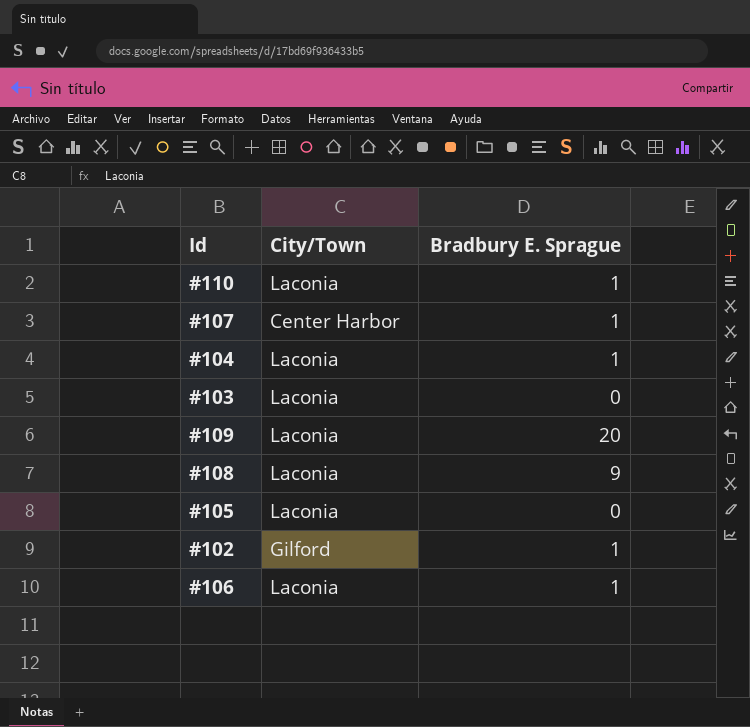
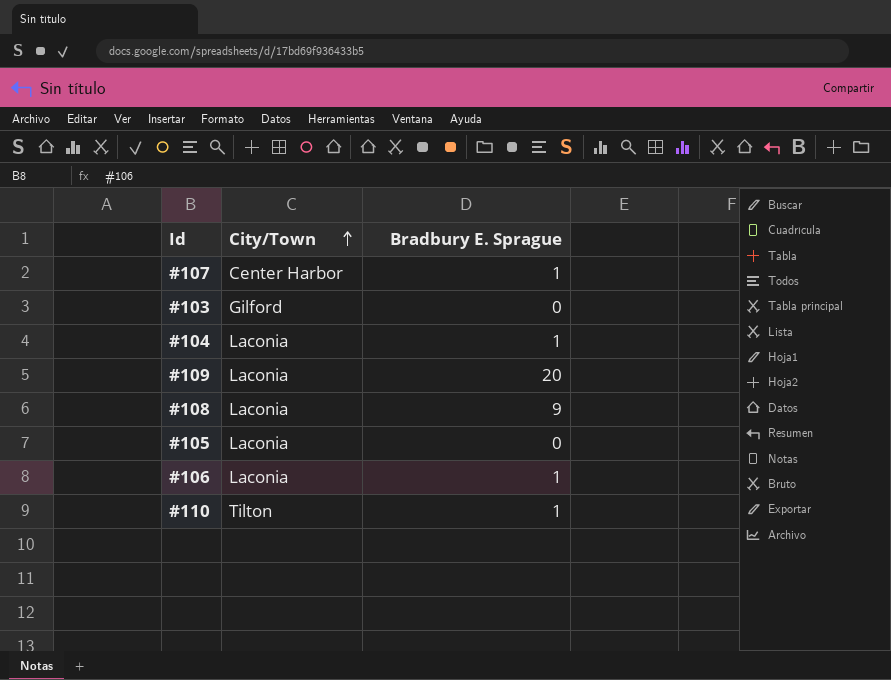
row order: none -> City/Town ascending
row #102: Gilford | 1 -> none
#103 | City/Town: Laconia -> Gilford
#110 | City/Town: Laconia -> Tilton

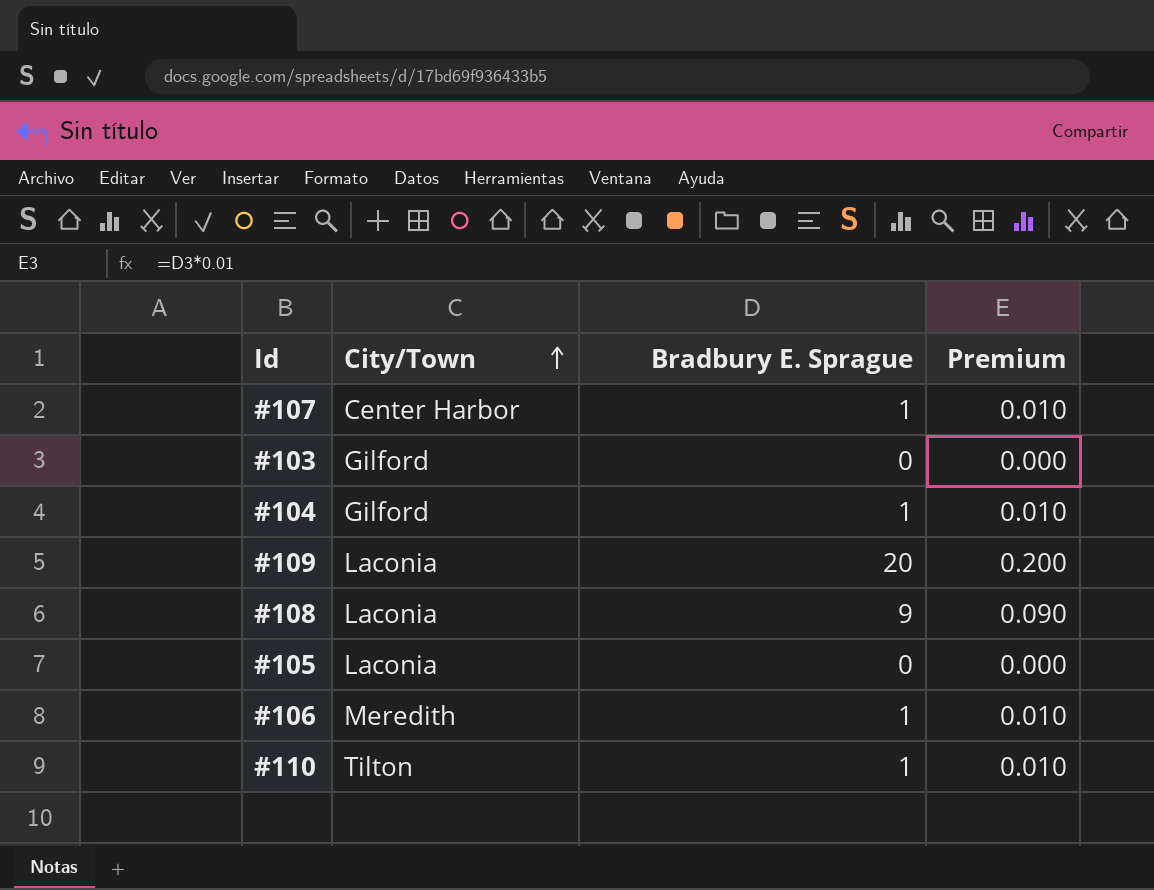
column Premium | formula: none -> [Bradbury E. Sprague] * 0.01
#104 | City/Town: Laconia -> Gilford
#106 | City/Town: Laconia -> Meredith

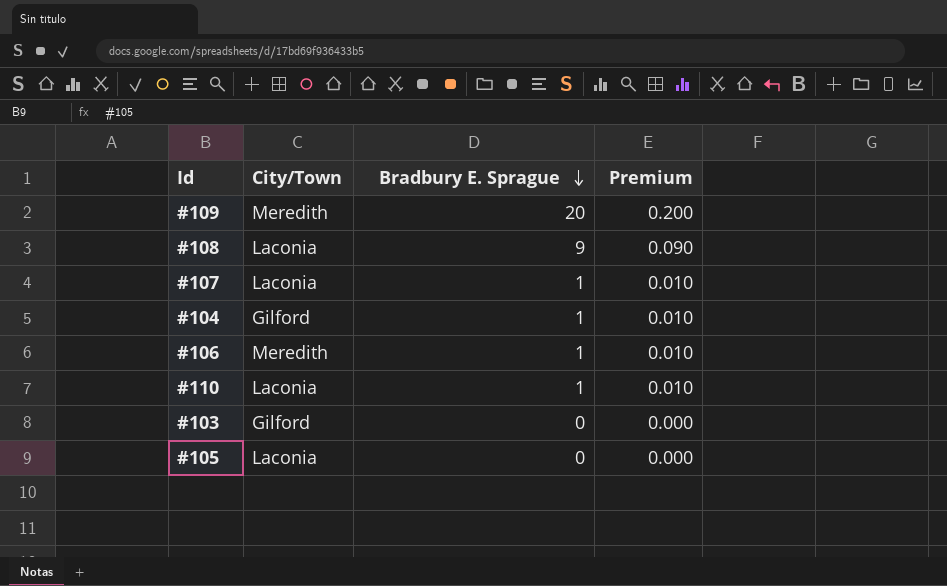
row order: City/Town ascending -> Bradbury E. Sprague descending
#109 | City/Town: Laconia -> Meredith
#107 | City/Town: Center Harbor -> Laconia
#110 | City/Town: Tilton -> Laconia

